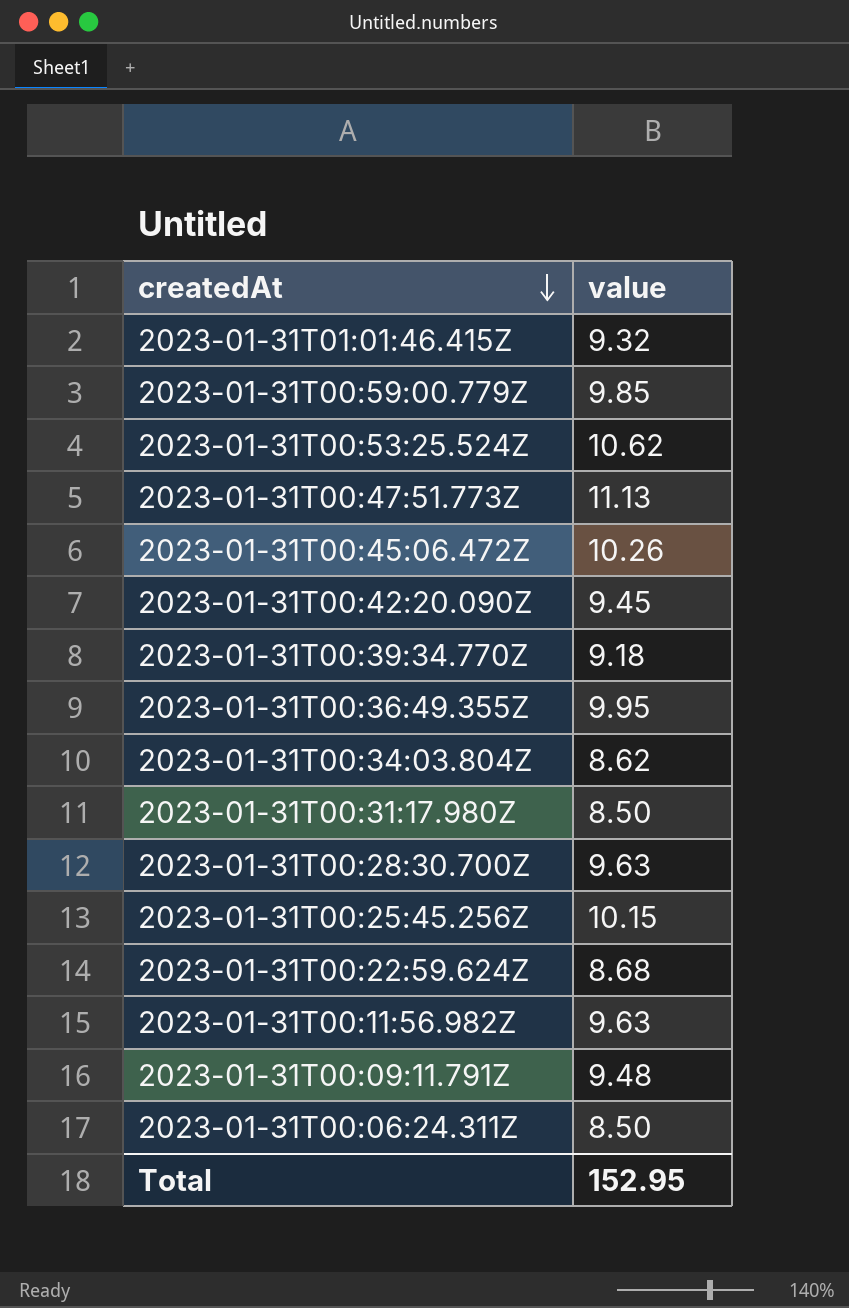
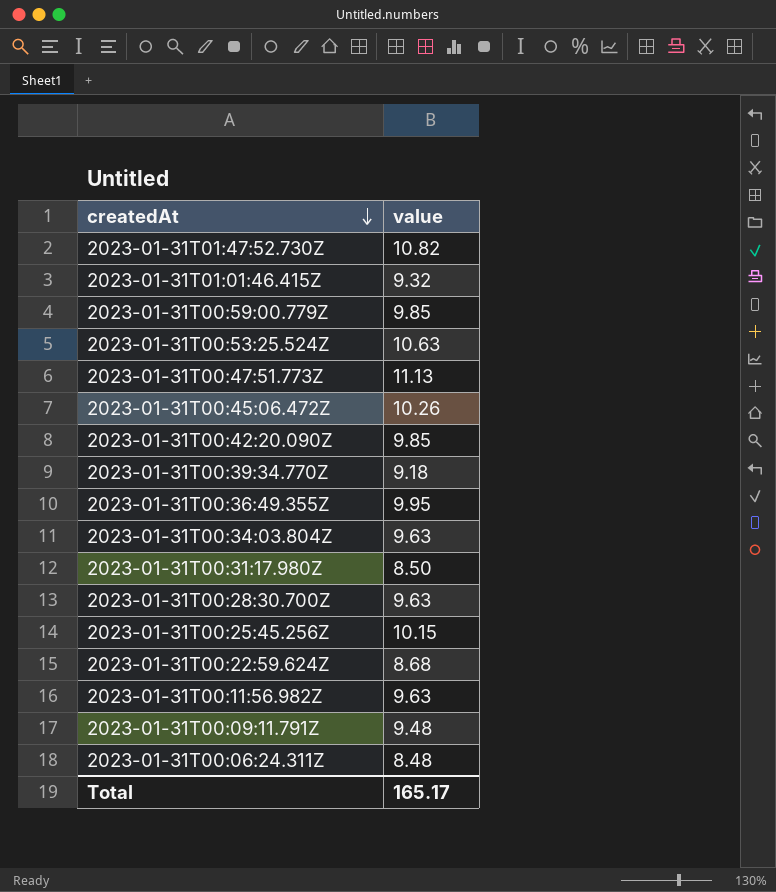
row 2023-01-31T01:47:52.730Z: none -> 10.82
2023-01-31T00:53:25.524Z | value: 10.62 -> 10.63
2023-01-31T00:42:20.090Z | value: 9.45 -> 9.85
2023-01-31T00:34:03.804Z | value: 8.62 -> 9.63
2023-01-31T00:06:24.311Z | value: 8.50 -> 8.48
Total | value: 152.95 -> 165.17

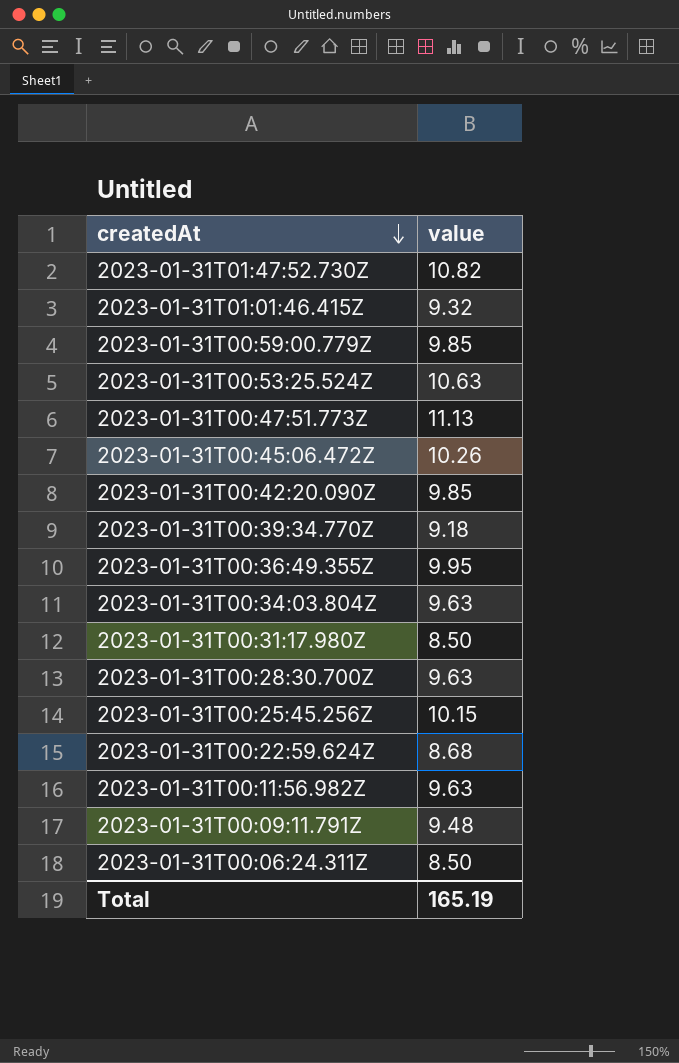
2023-01-31T00:06:24.311Z | value: 8.48 -> 8.50
Total | value: 165.17 -> 165.19

